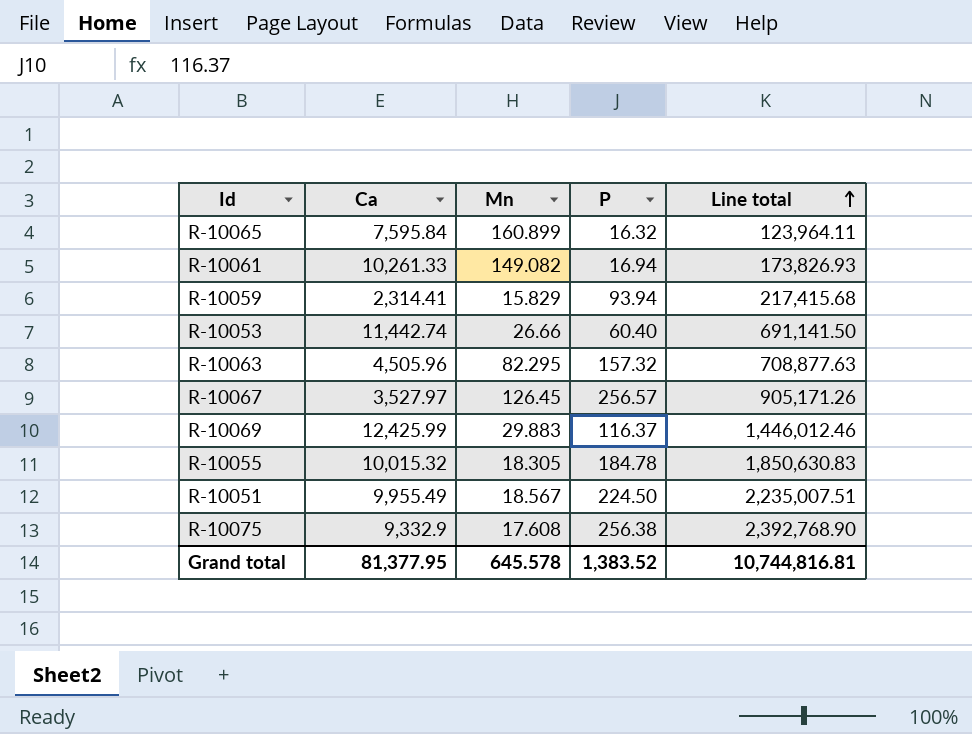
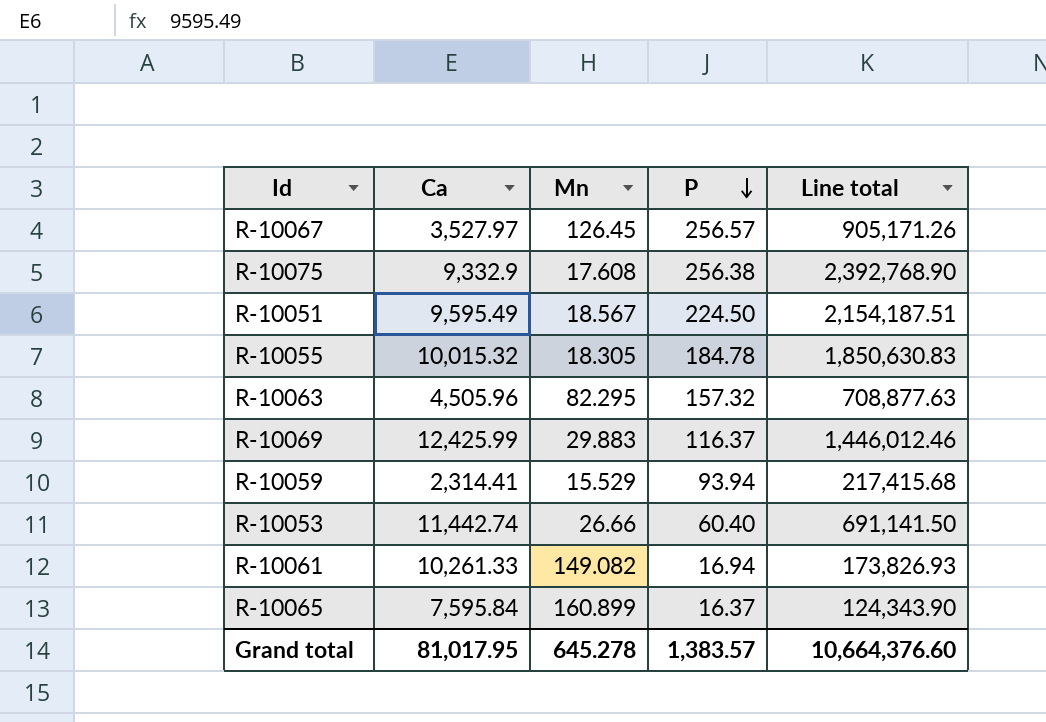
row order: Line total ascending -> P descending
R-10051 | Ca: 9,955.49 -> 9,595.49
R-10051 | Line total: 2,235,007.51 -> 2,154,187.51
R-10059 | Mn: 15.829 -> 15.529
R-10065 | P: 16.32 -> 16.37
R-10065 | Line total: 123,964.11 -> 124,343.90
Grand total | Ca: 81,377.95 -> 81,017.95
Grand total | Mn: 645.578 -> 645.278
Grand total | P: 1,383.52 -> 1,383.57
Grand total | Line total: 10,744,816.81 -> 10,664,376.60

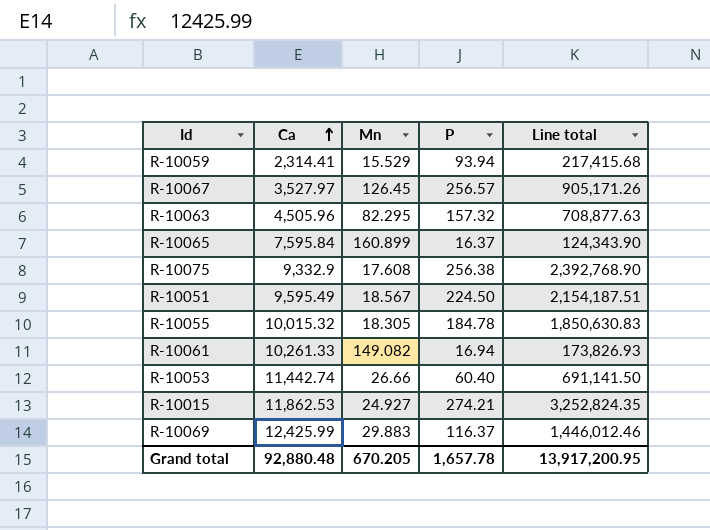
row order: P descending -> Ca ascending
row R-10015: none -> 11,862.53 | 24.927 | 274.21 | 3,252,824.35
Grand total | Ca: 81,017.95 -> 92,880.48
Grand total | Mn: 645.278 -> 670.205
Grand total | P: 1,383.57 -> 1,657.78
Grand total | Line total: 10,664,376.60 -> 13,917,200.95

